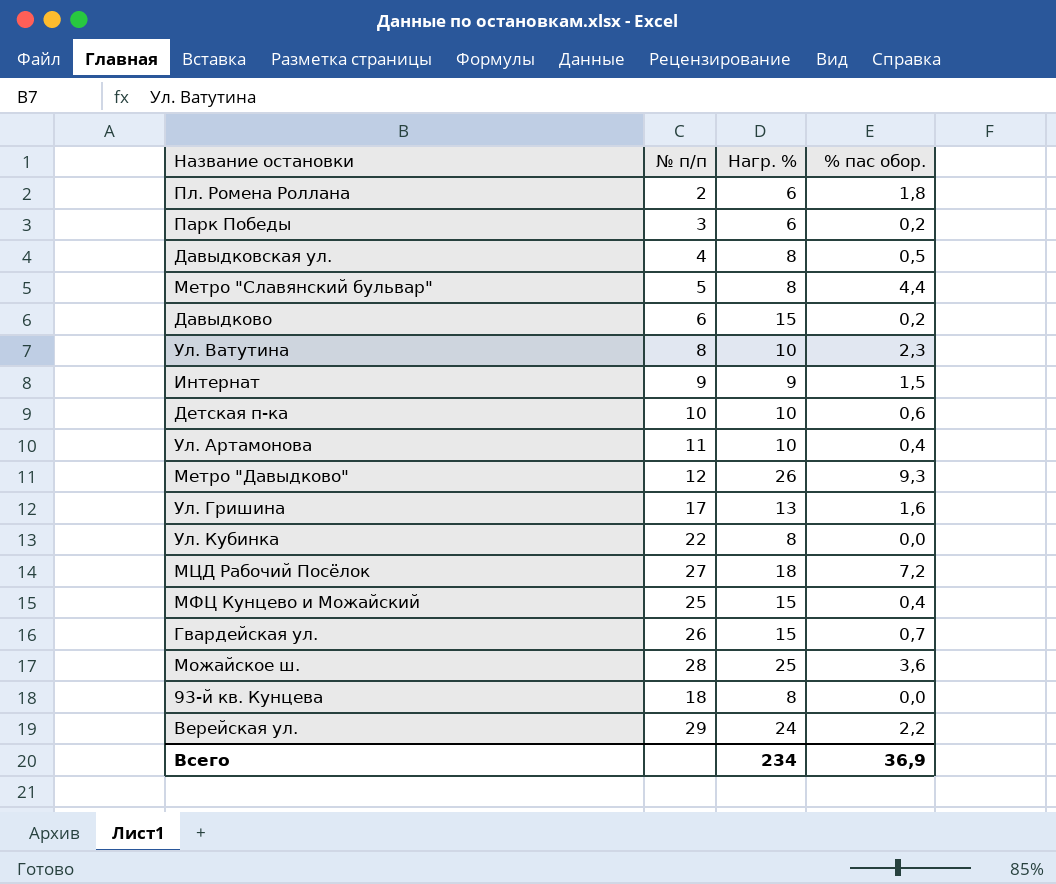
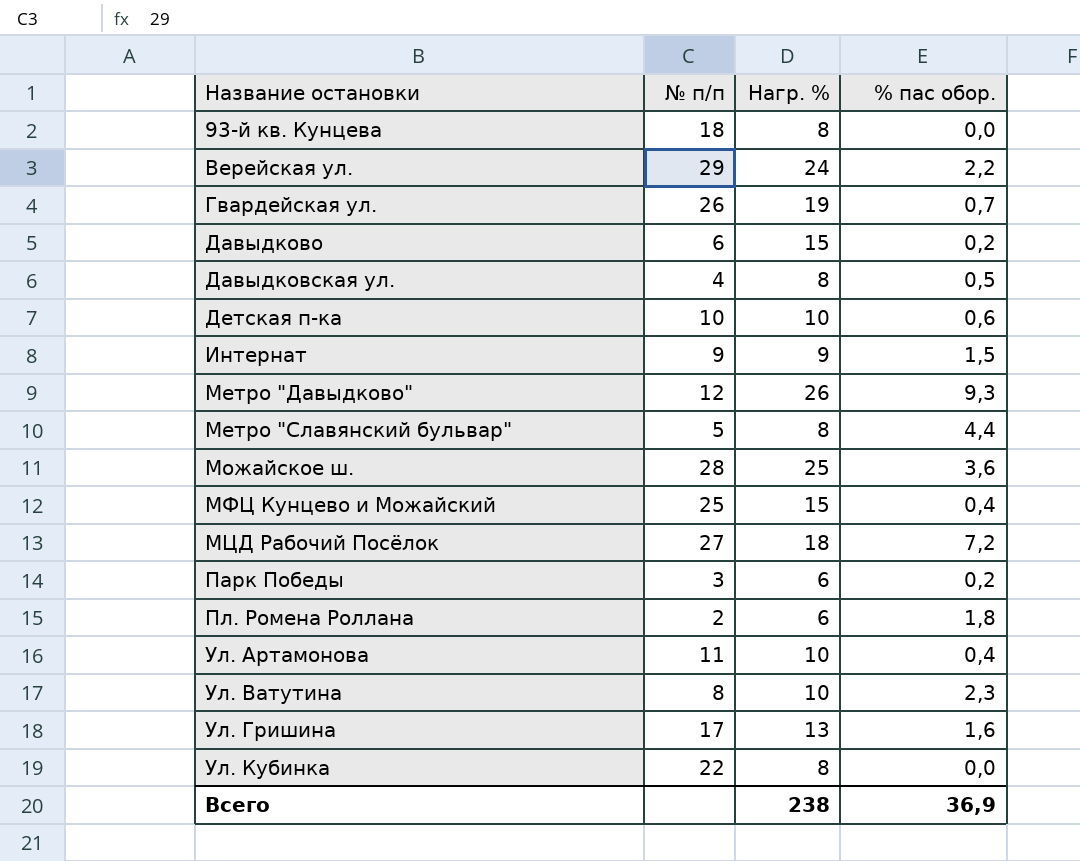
row order: none -> Название остановки ascending
Гвардейская ул. | Нагр. %: 15 -> 19
Всего | Нагр. %: 234 -> 238

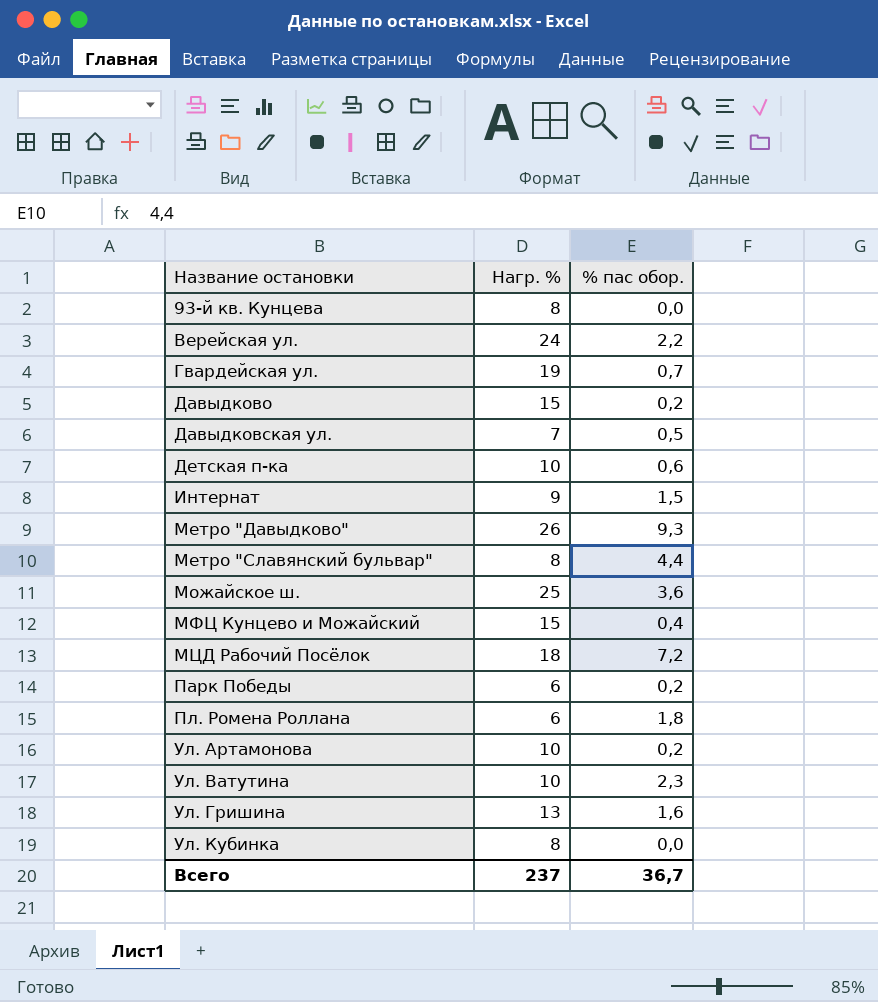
column № п/п | position: 2 -> none
Давыдковская ул. | Нагр. %: 8 -> 7
Ул. Артамонова | % пас обор.: 0,4 -> 0,2
Всего | Нагр. %: 238 -> 237
Всего | % пас обор.: 36,9 -> 36,7

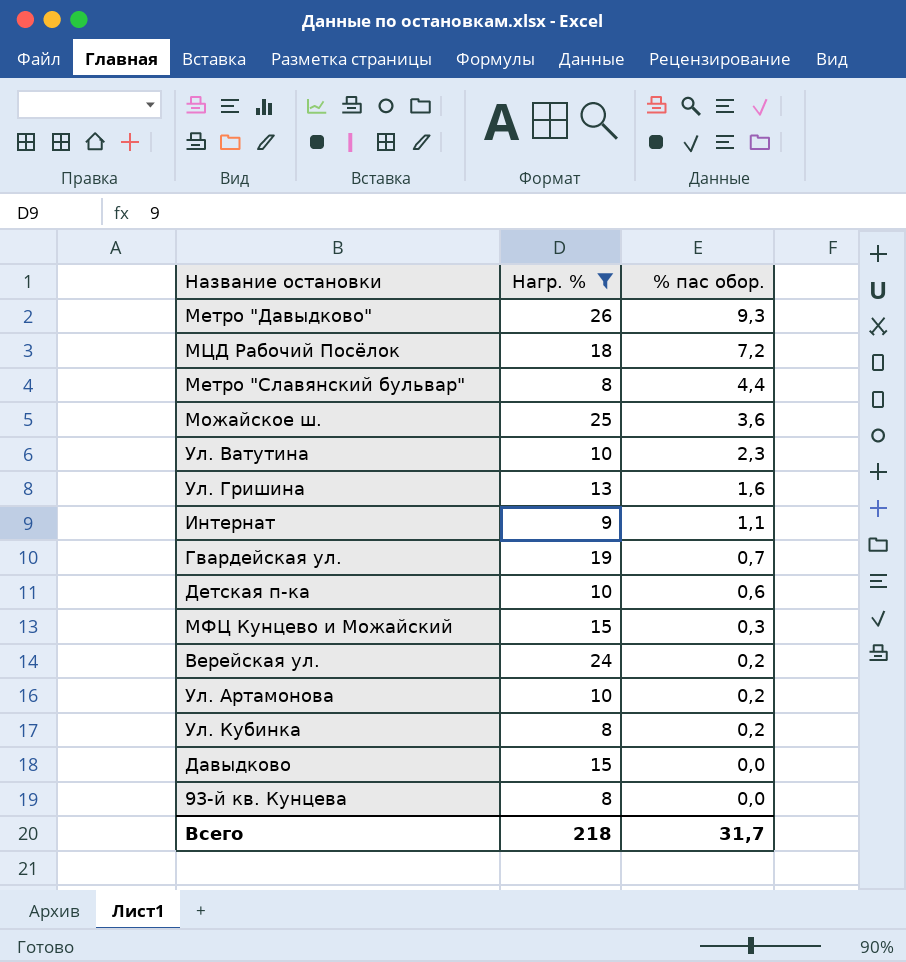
filter: none -> Нагр. % >= 8
row order: Название остановки ascending -> % пас обор. descending
Интернат | % пас обор.: 1,5 -> 1,1
МФЦ Кунцево и Можайский | % пас обор.: 0,4 -> 0,3
Верейская ул. | % пас обор.: 2,2 -> 0,2
Ул. Кубинка | % пас обор.: 0,0 -> 0,2
Давыдково | % пас обор.: 0,2 -> 0,0
Всего | Нагр. %: 237 -> 218
Всего | % пас обор.: 36,7 -> 31,7

